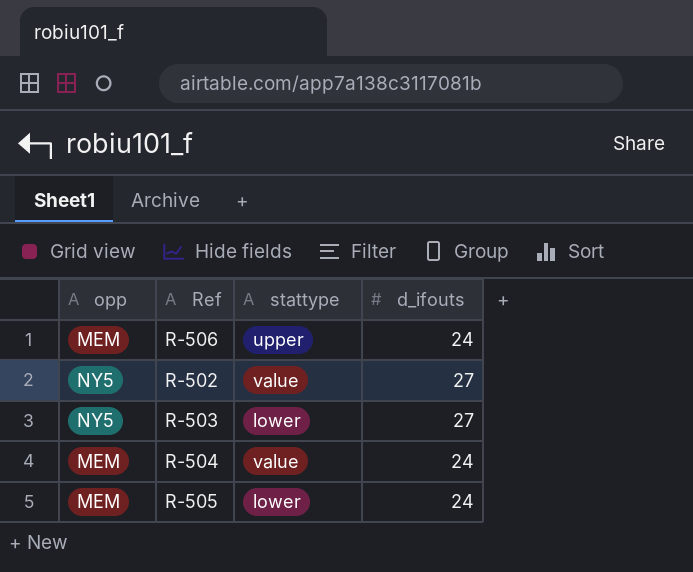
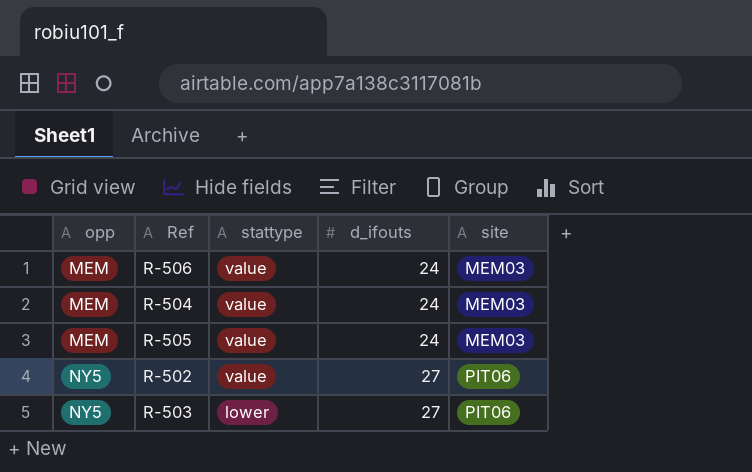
row order: none -> opp ascending
column site | position: none -> 5
R-506 | stattype: upper -> value
R-505 | stattype: lower -> value

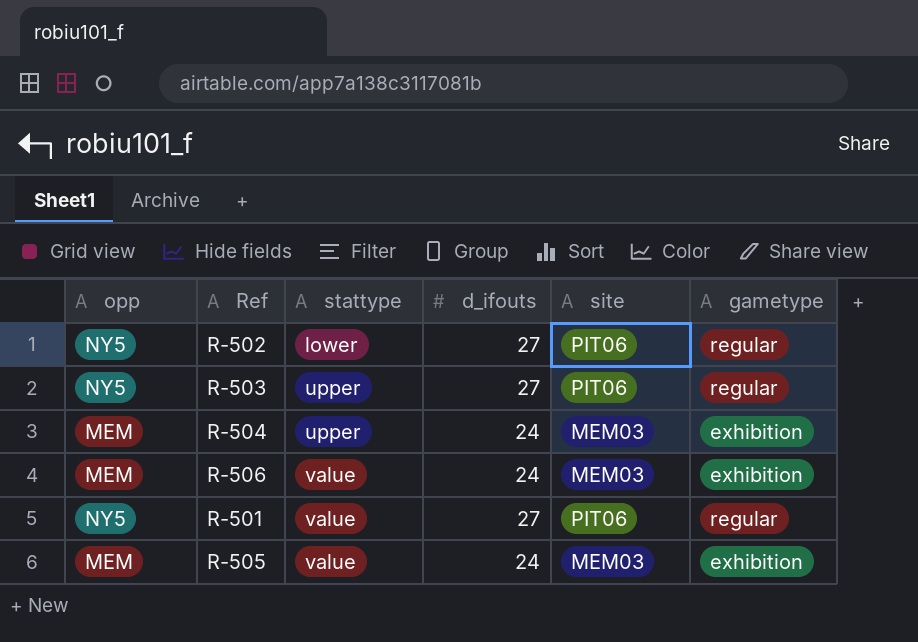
row order: opp ascending -> stattype ascending
column gametype | position: none -> 6
R-502 | stattype: value -> lower
R-503 | stattype: lower -> upper
R-504 | stattype: value -> upper
row R-501: none -> NY5 | value | 27 | PIT06 | regular

